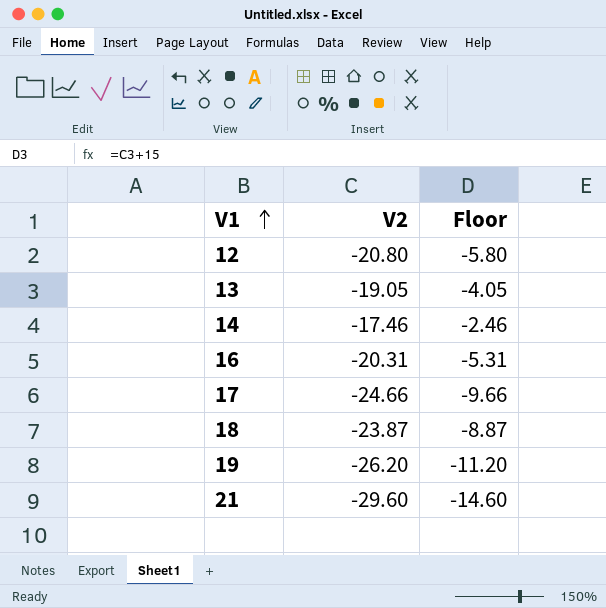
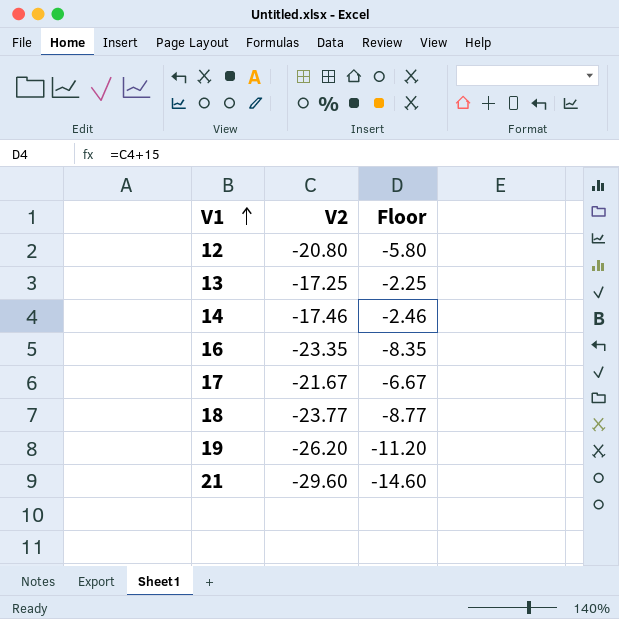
13 | V2: -19.05 -> -17.25
13 | Floor: -4.05 -> -2.25
16 | V2: -20.31 -> -23.35
16 | Floor: -5.31 -> -8.35
17 | V2: -24.66 -> -21.67
17 | Floor: -9.66 -> -6.67
18 | V2: -23.87 -> -23.77
18 | Floor: -8.87 -> -8.77

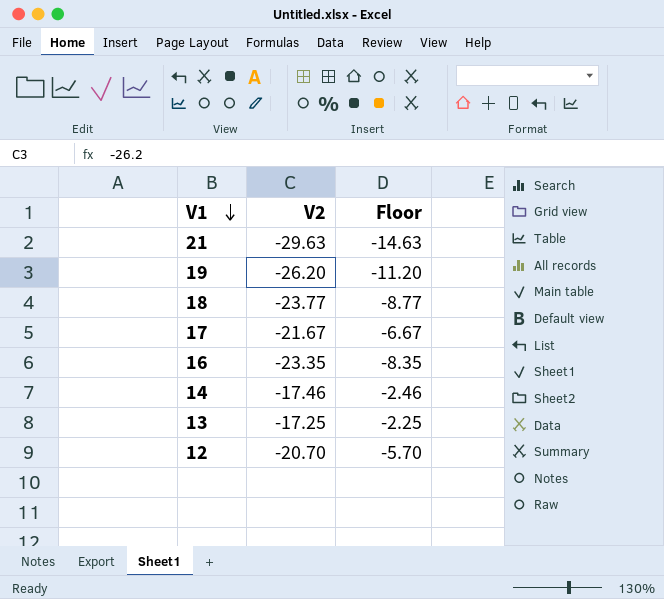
row order: V1 ascending -> V1 descending
21 | V2: -29.60 -> -29.63
21 | Floor: -14.60 -> -14.63
12 | V2: -20.80 -> -20.70
12 | Floor: -5.80 -> -5.70

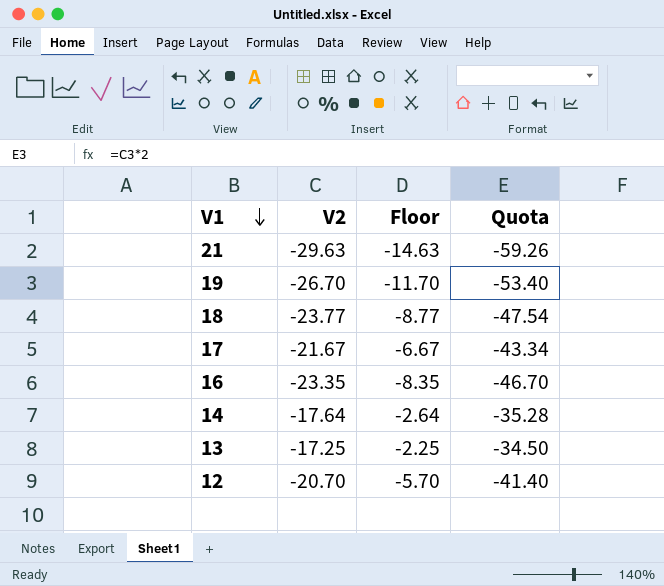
column Quota | formula: none -> [V2] * 2
19 | V2: -26.20 -> -26.70
19 | Floor: -11.20 -> -11.70
14 | V2: -17.46 -> -17.64
14 | Floor: -2.46 -> -2.64

